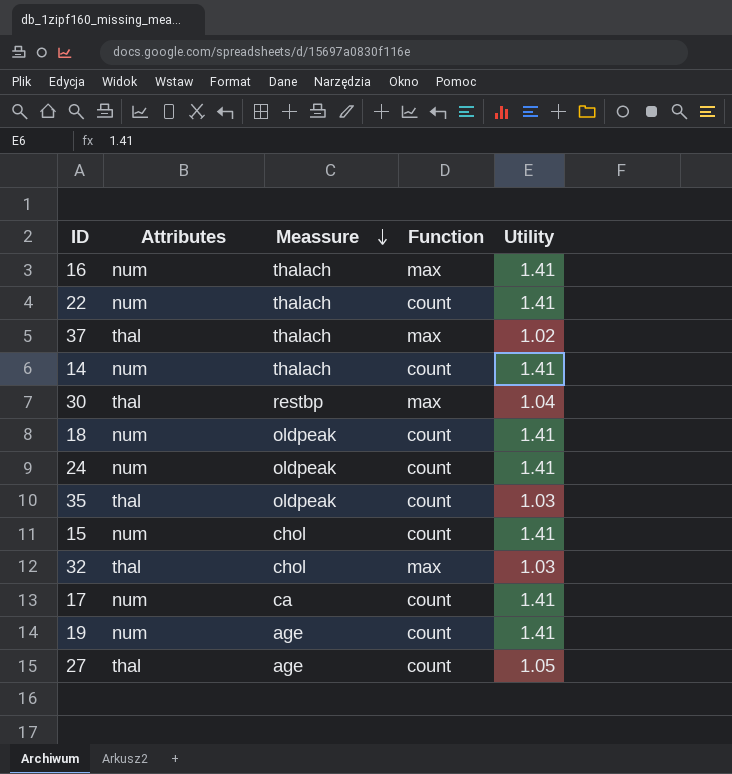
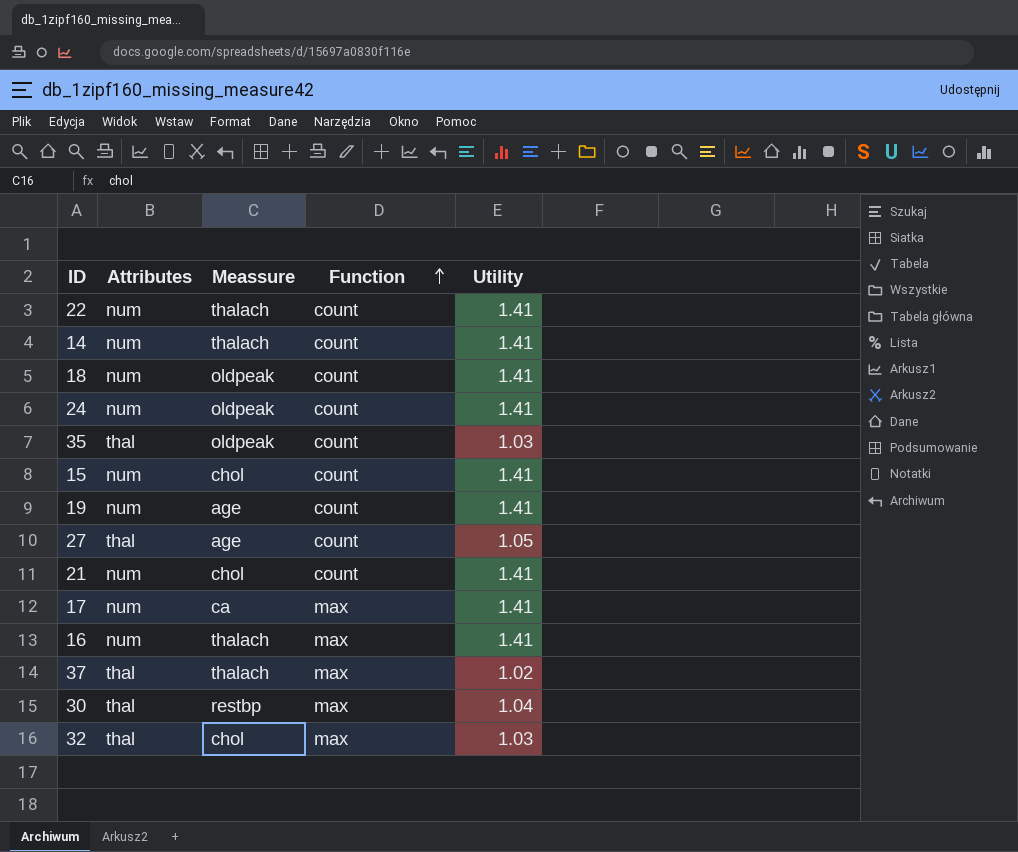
row order: Meassure descending -> Function ascending
row 21: none -> num | chol | count | 1.41
17 | Function: count -> max

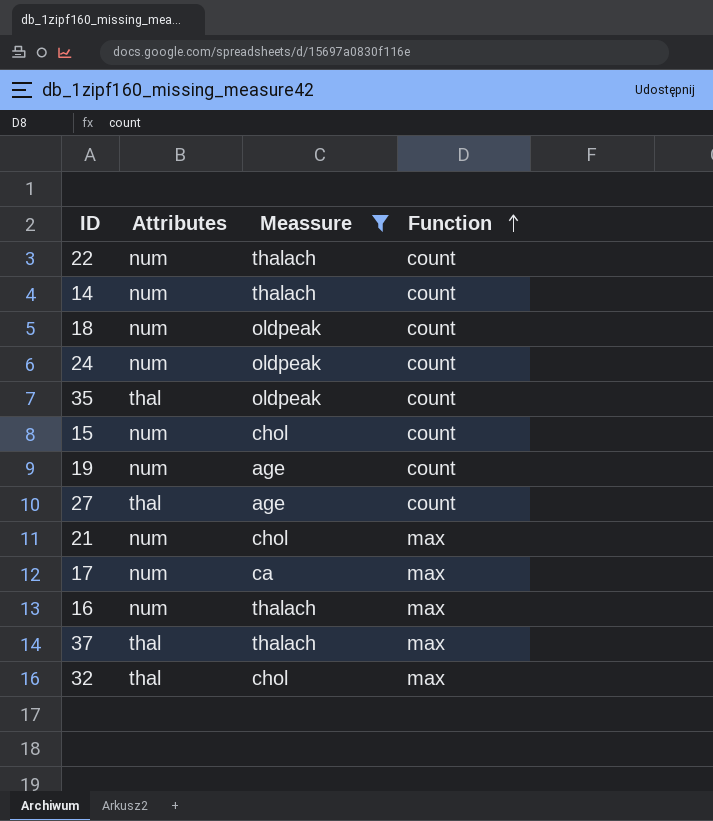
filter: none -> Meassure != restbp
column Utility | position: 5 -> none
21 | Function: count -> max

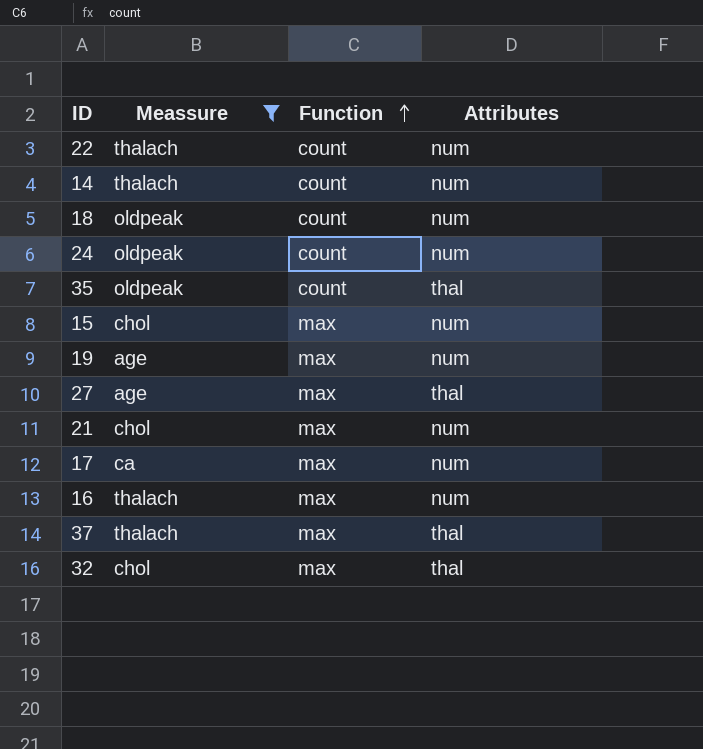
column Attributes | position: 2 -> 4
15 | Function: count -> max
19 | Function: count -> max
27 | Function: count -> max

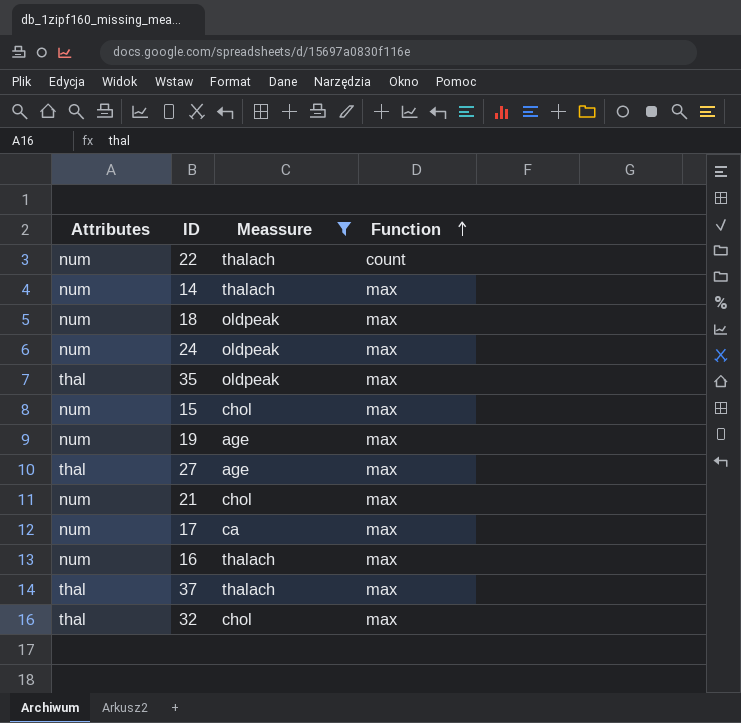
column Attributes | position: 4 -> 1
14 | Function: count -> max
18 | Function: count -> max
24 | Function: count -> max
35 | Function: count -> max

